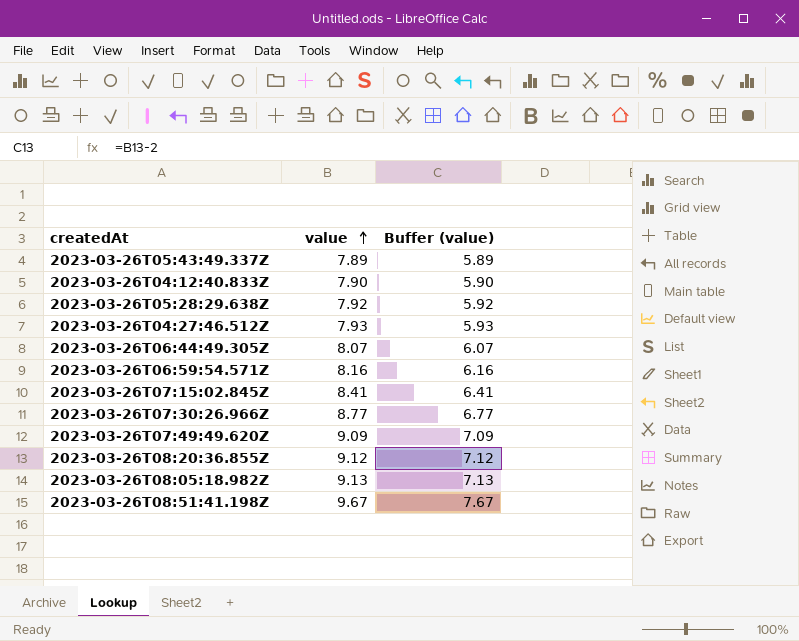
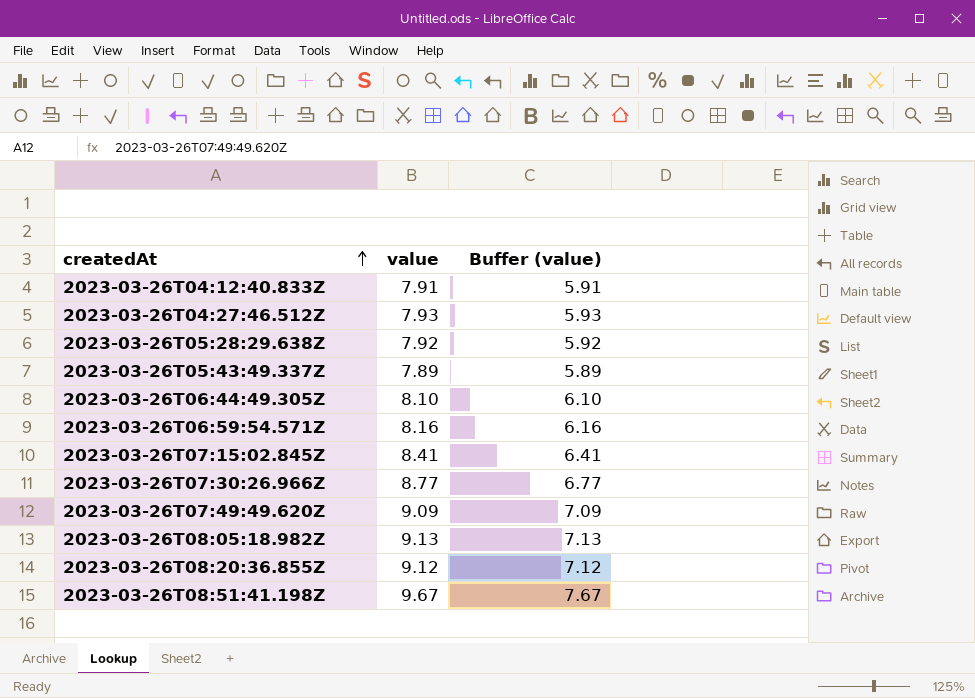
row order: value ascending -> createdAt ascending
2023-03-26T04:12:40.833Z | value: 7.90 -> 7.91
2023-03-26T04:12:40.833Z | Buffer (value): 5.90 -> 5.91
2023-03-26T06:44:49.305Z | value: 8.07 -> 8.10
2023-03-26T06:44:49.305Z | Buffer (value): 6.07 -> 6.10

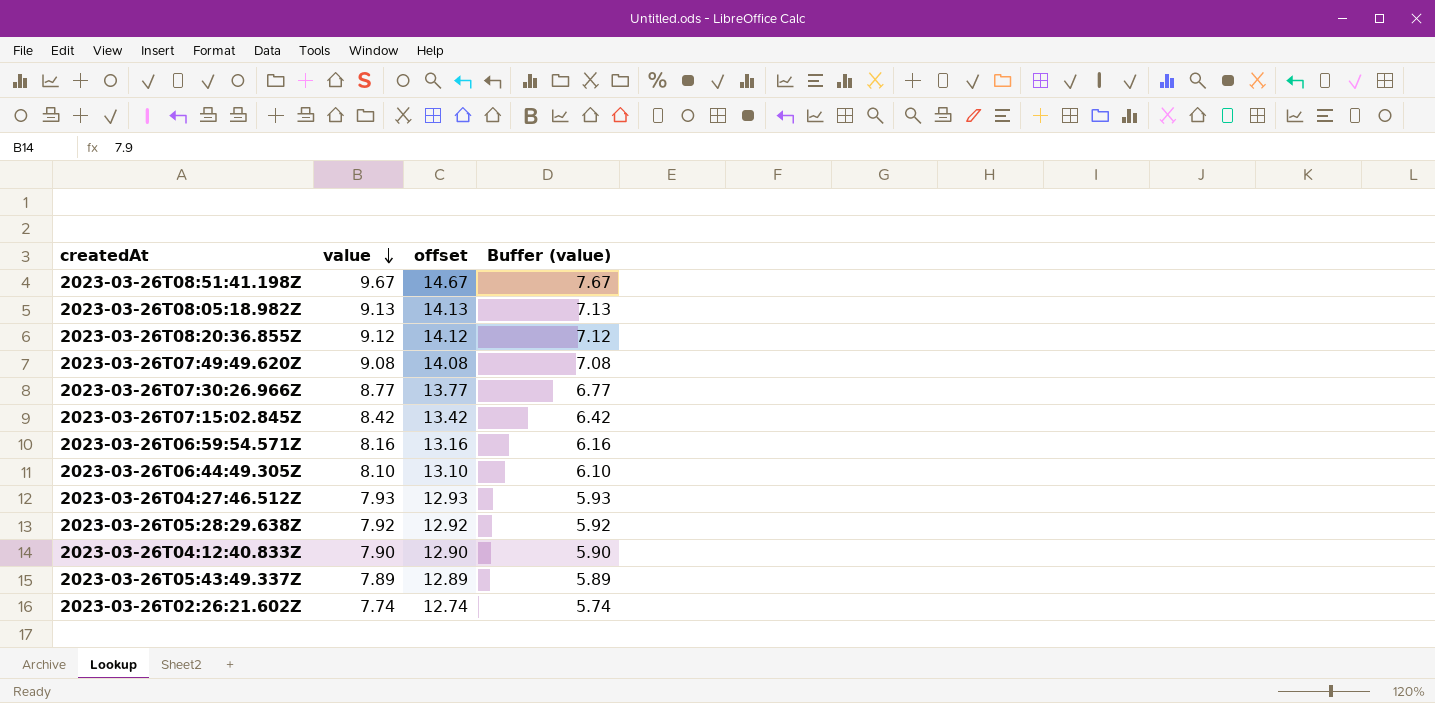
row order: createdAt ascending -> value descending
column offset | formula: none -> [value] + 5
2023-03-26T07:49:49.620Z | value: 9.09 -> 9.08
2023-03-26T07:49:49.620Z | Buffer (value): 7.09 -> 7.08
2023-03-26T07:15:02.845Z | value: 8.41 -> 8.42
2023-03-26T07:15:02.845Z | Buffer (value): 6.41 -> 6.42
2023-03-26T04:12:40.833Z | value: 7.91 -> 7.90
2023-03-26T04:12:40.833Z | Buffer (value): 5.91 -> 5.90
row 2023-03-26T02:26:21.602Z: none -> 7.74 | 12.74 | 5.74

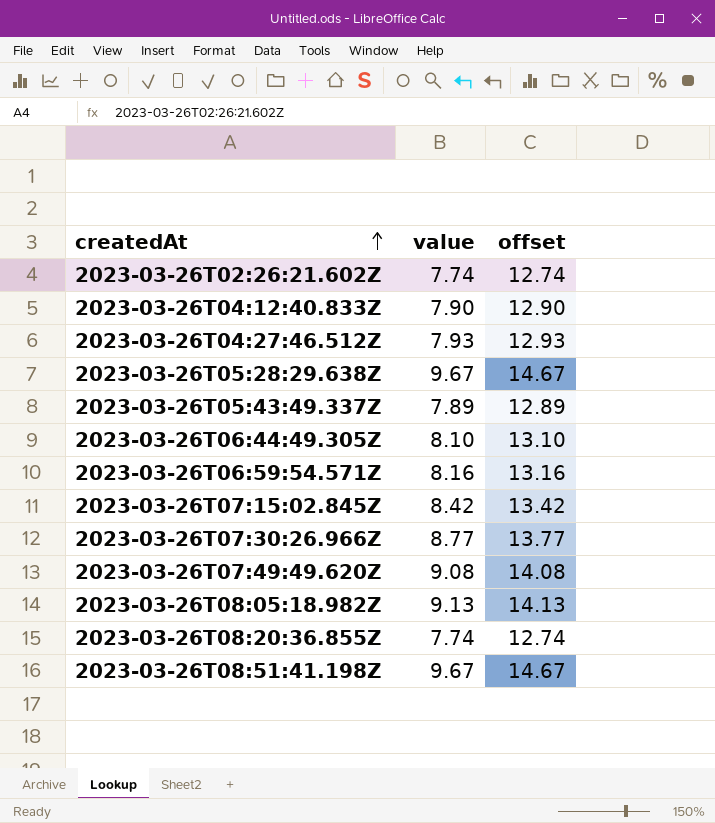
row order: value descending -> createdAt ascending
column Buffer (value) | formula: [value] - 2 -> none
2023-03-26T05:28:29.638Z | value: 7.92 -> 9.67
2023-03-26T05:28:29.638Z | offset: 12.92 -> 14.67
2023-03-26T08:20:36.855Z | value: 9.12 -> 7.74
2023-03-26T08:20:36.855Z | offset: 14.12 -> 12.74

